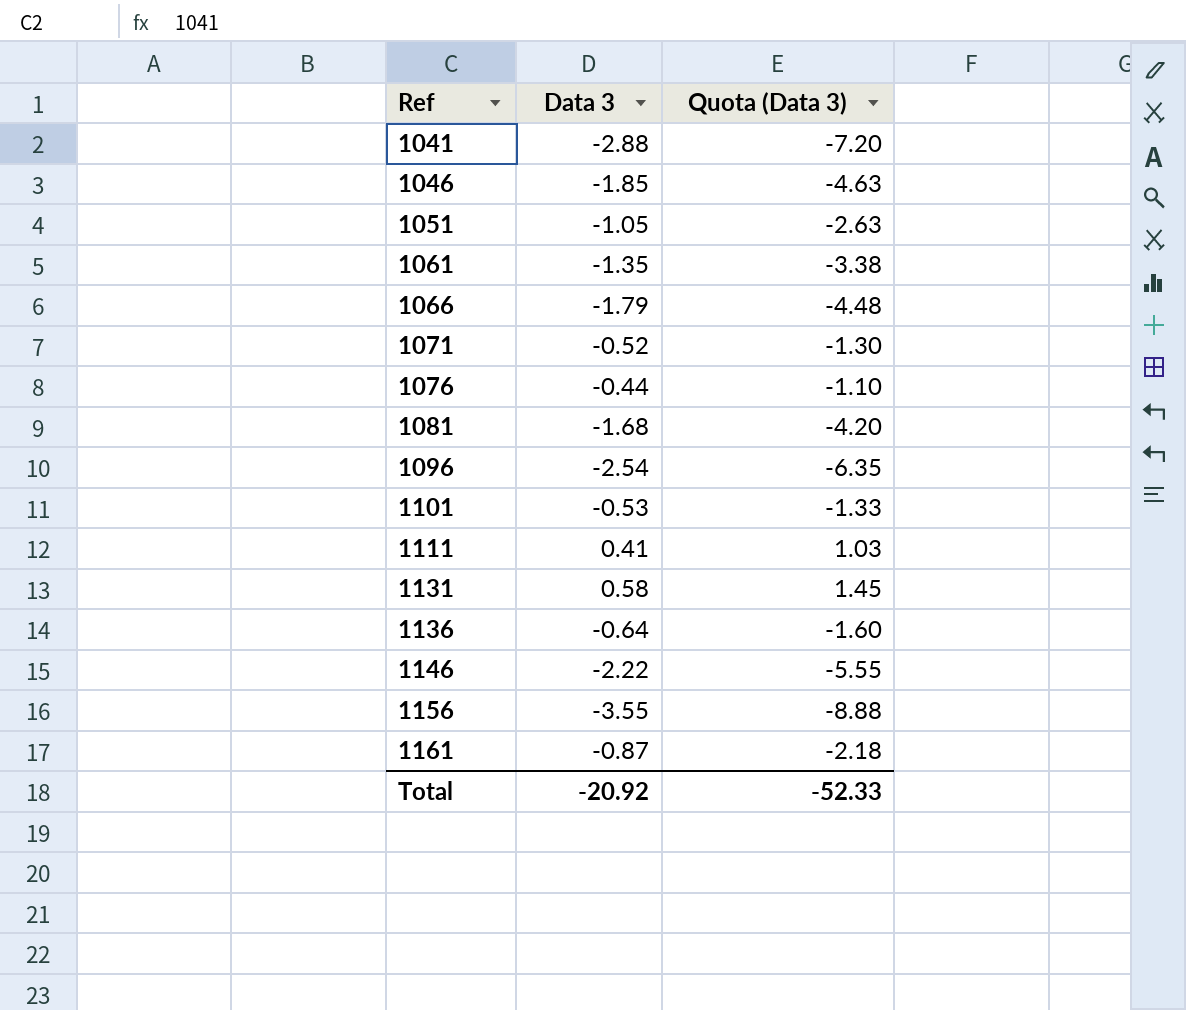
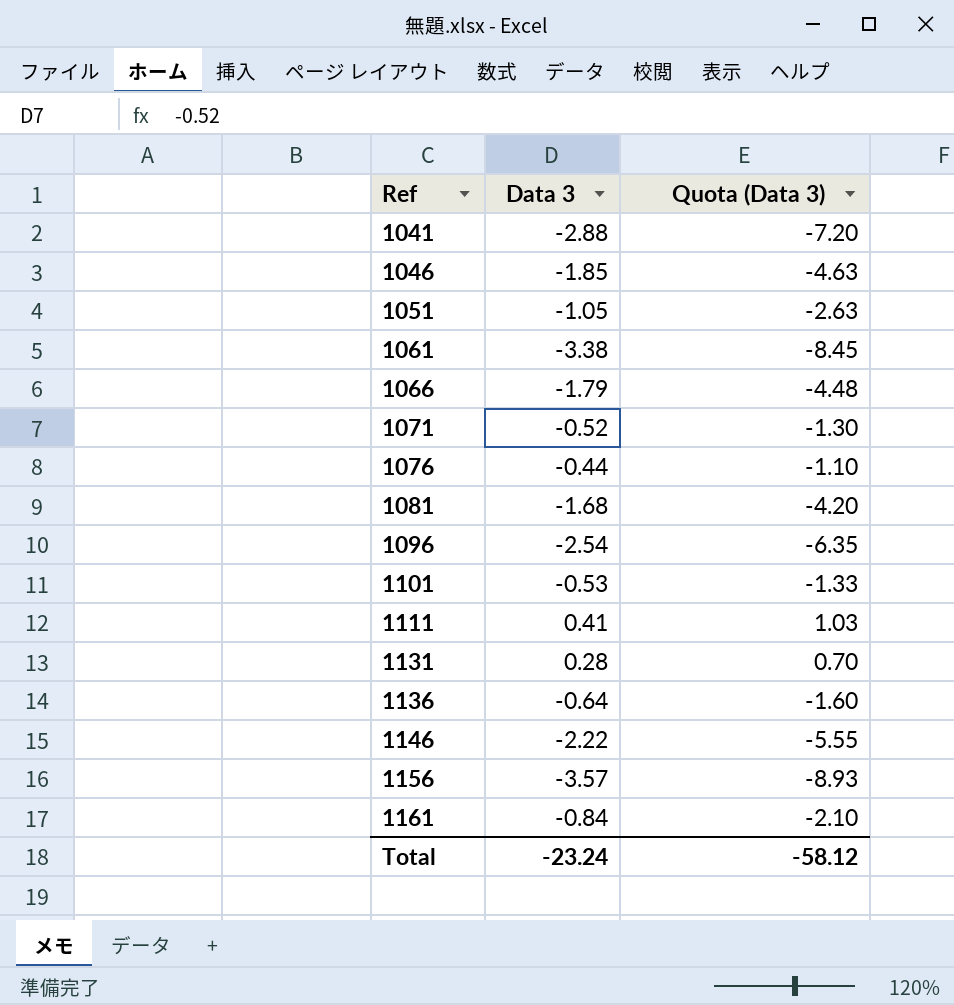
1061 | Data 3: -1.35 -> -3.38
1061 | Quota (Data 3): -3.38 -> -8.45
1131 | Data 3: 0.58 -> 0.28
1131 | Quota (Data 3): 1.45 -> 0.70
1156 | Data 3: -3.55 -> -3.57
1156 | Quota (Data 3): -8.88 -> -8.93
1161 | Data 3: -0.87 -> -0.84
1161 | Quota (Data 3): -2.18 -> -2.10
Total | Data 3: -20.92 -> -23.24
Total | Quota (Data 3): -52.33 -> -58.12

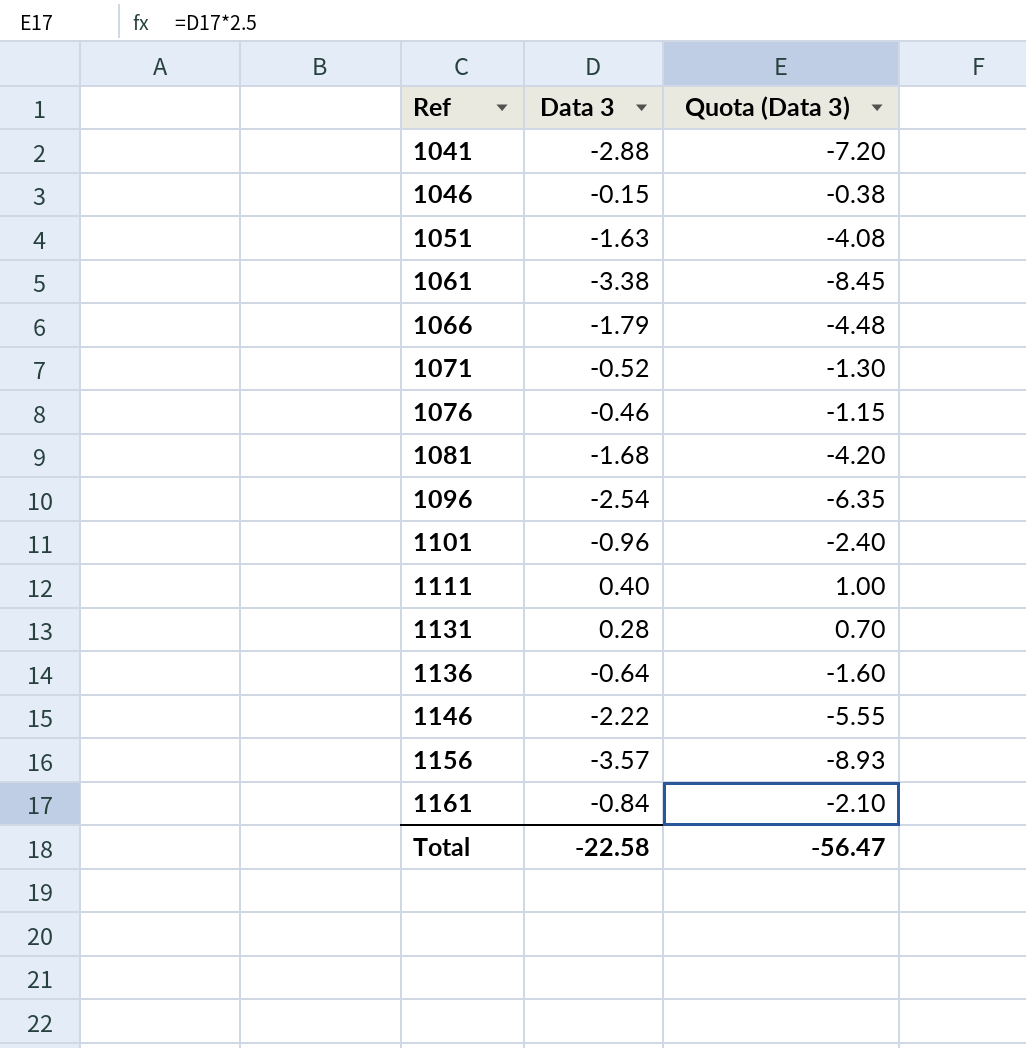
1046 | Data 3: -1.85 -> -0.15
1046 | Quota (Data 3): -4.63 -> -0.38
1051 | Data 3: -1.05 -> -1.63
1051 | Quota (Data 3): -2.63 -> -4.08
1076 | Data 3: -0.44 -> -0.46
1076 | Quota (Data 3): -1.10 -> -1.15
1101 | Data 3: -0.53 -> -0.96
1101 | Quota (Data 3): -1.33 -> -2.40
1111 | Data 3: 0.41 -> 0.40
1111 | Quota (Data 3): 1.03 -> 1.00
Total | Data 3: -23.24 -> -22.58
Total | Quota (Data 3): -58.12 -> -56.47

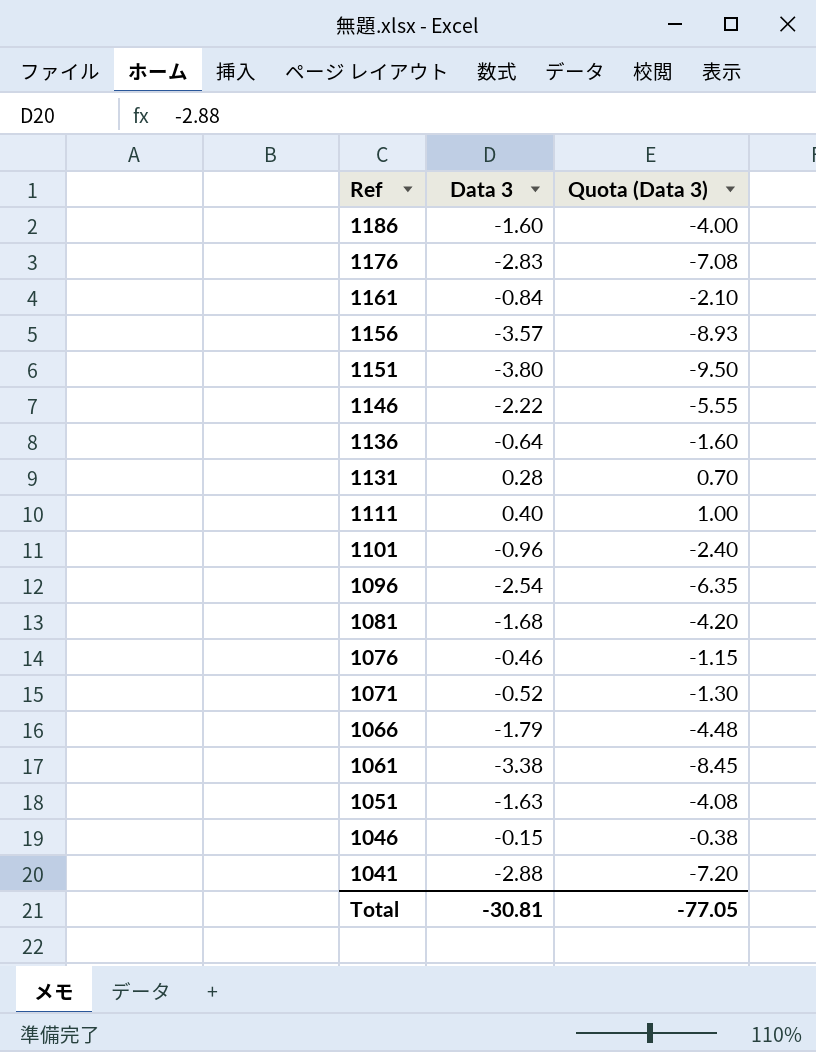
row order: Ref ascending -> Ref descending
row 1186: none -> -1.60 | -4.00
row 1176: none -> -2.83 | -7.08
row 1151: none -> -3.80 | -9.50
Total | Data 3: -22.58 -> -30.81
Total | Quota (Data 3): -56.47 -> -77.05

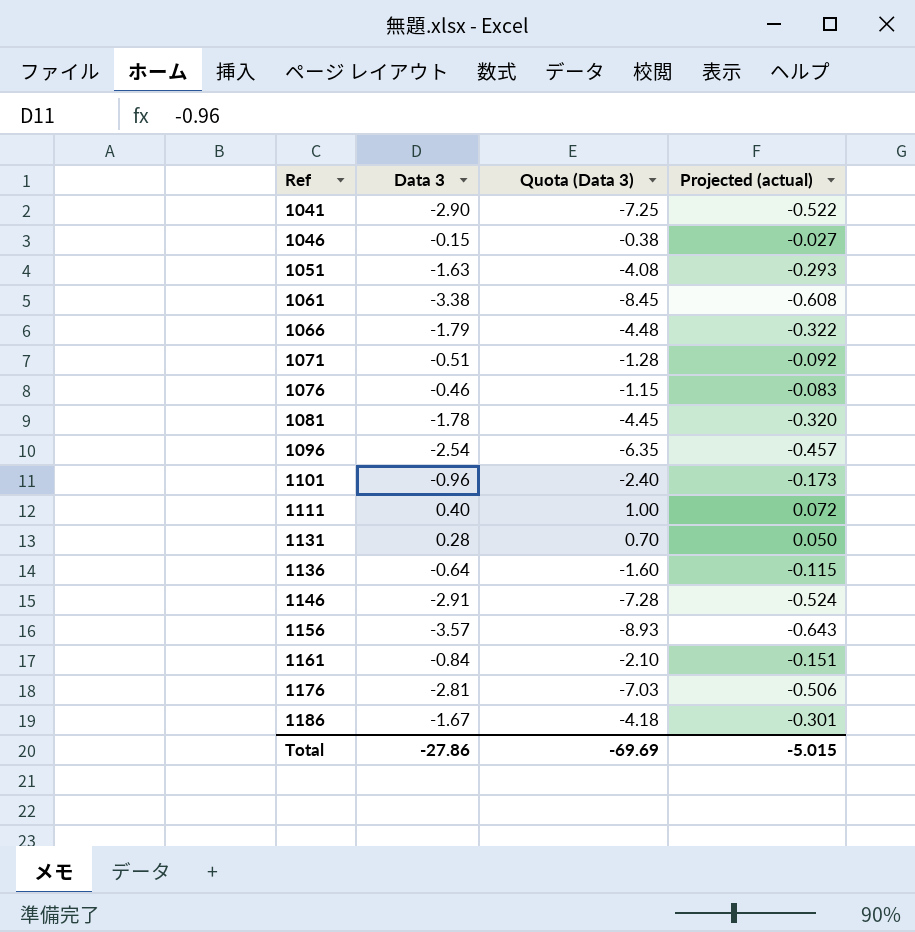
row order: Ref descending -> Ref ascending
column Projected (actual) | formula: none -> [Data 3] * 0.18
row 1151: -3.80 | -9.50 -> none
1041 | Data 3: -2.88 -> -2.90
1041 | Quota (Data 3): -7.20 -> -7.25
1071 | Data 3: -0.52 -> -0.51
1071 | Quota (Data 3): -1.30 -> -1.28
1081 | Data 3: -1.68 -> -1.78
1081 | Quota (Data 3): -4.20 -> -4.45
1146 | Data 3: -2.22 -> -2.91
1146 | Quota (Data 3): -5.55 -> -7.28
1176 | Data 3: -2.83 -> -2.81
1176 | Quota (Data 3): -7.08 -> -7.03
1186 | Data 3: -1.60 -> -1.67
1186 | Quota (Data 3): -4.00 -> -4.18
Total | Data 3: -30.81 -> -27.86
Total | Quota (Data 3): -77.05 -> -69.69

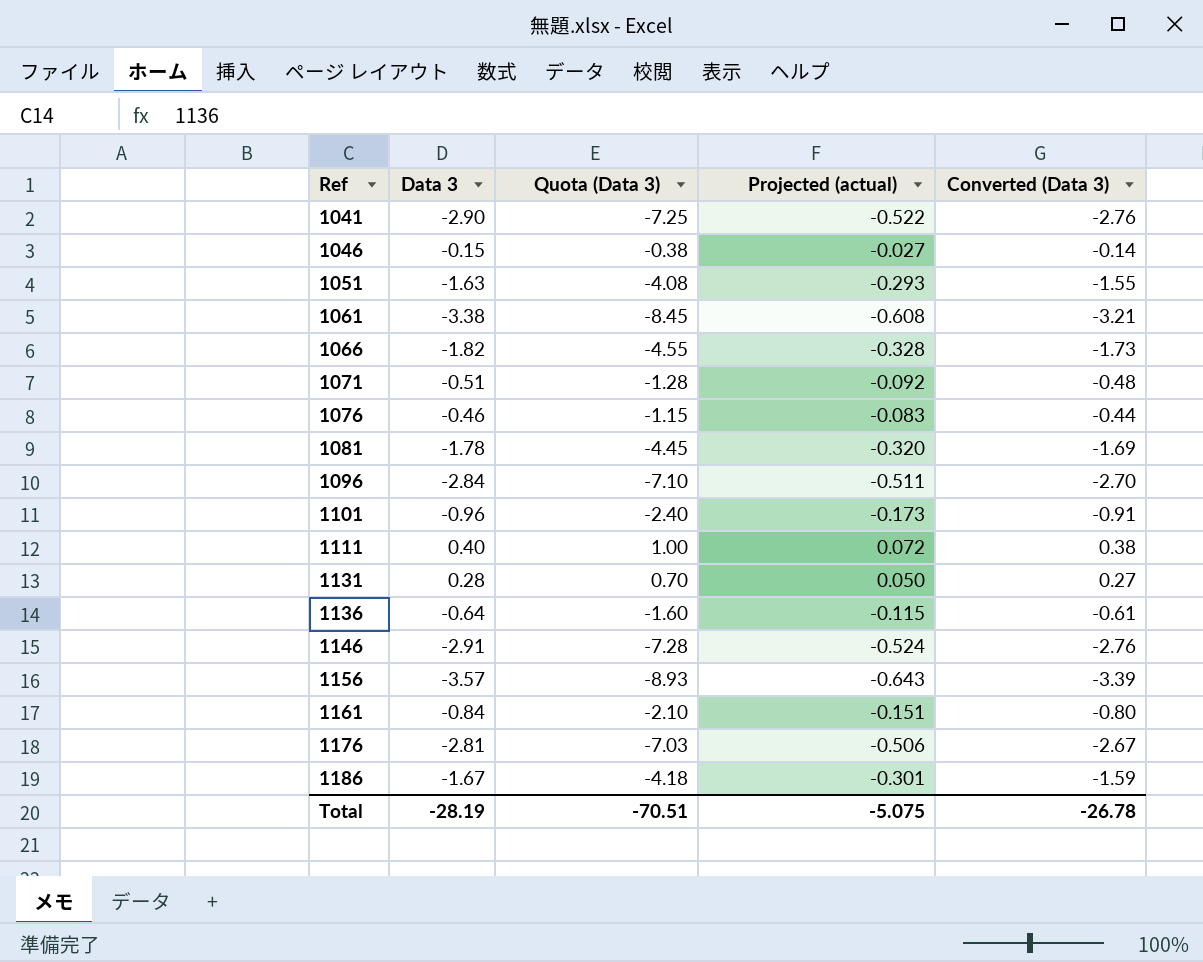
column Converted (Data 3) | formula: none -> [Data 3] * 0.95
1066 | Data 3: -1.79 -> -1.82
1066 | Quota (Data 3): -4.48 -> -4.55
1066 | Projected (actual): -0.322 -> -0.328
1096 | Data 3: -2.54 -> -2.84
1096 | Quota (Data 3): -6.35 -> -7.10
1096 | Projected (actual): -0.457 -> -0.511
Total | Data 3: -27.86 -> -28.19
Total | Quota (Data 3): -69.69 -> -70.51
Total | Projected (actual): -5.015 -> -5.075

